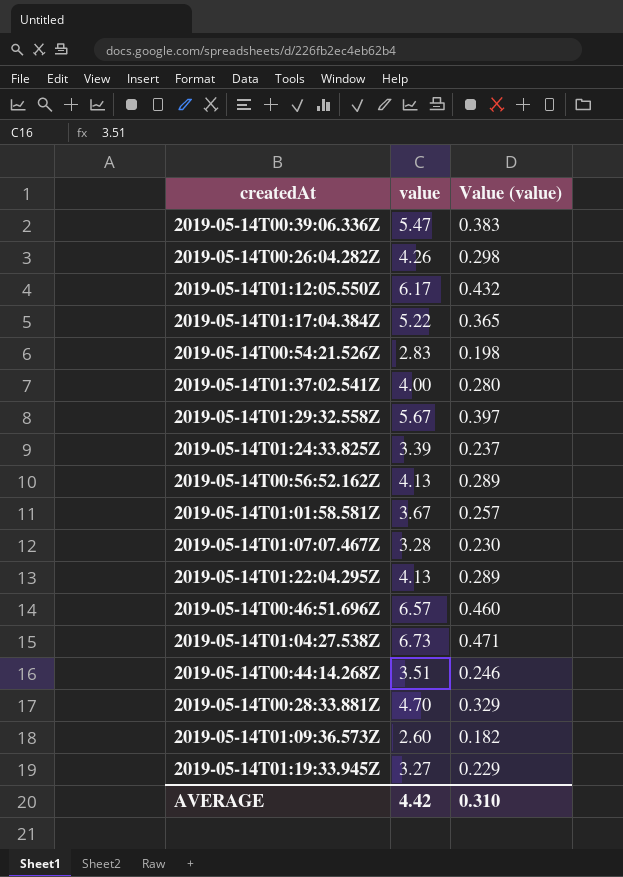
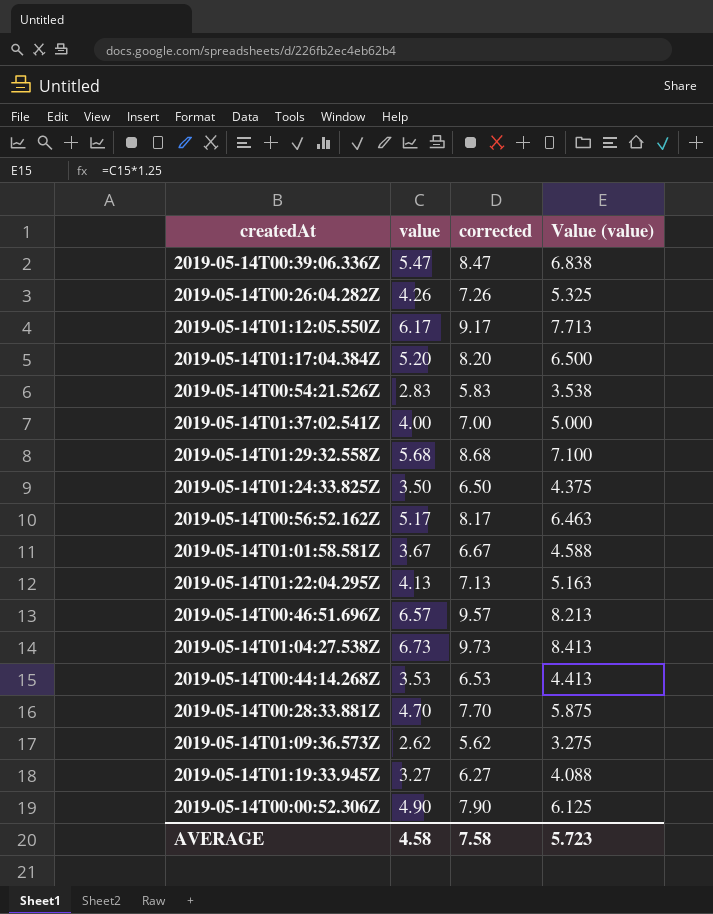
column corrected | formula: none -> [value] + 3
column Value (value) | formula: [value] * 0.07 -> [value] * 1.25
row 2019-05-14T01:07:07.467Z: 3.28 | 0.230 -> none
2019-05-14T01:17:04.384Z | value: 5.22 -> 5.20
2019-05-14T01:29:32.558Z | value: 5.67 -> 5.68
2019-05-14T01:24:33.825Z | value: 3.39 -> 3.50
2019-05-14T00:56:52.162Z | value: 4.13 -> 5.17
2019-05-14T00:44:14.268Z | value: 3.51 -> 3.53
2019-05-14T01:09:36.573Z | value: 2.60 -> 2.62
row 2019-05-14T00:00:52.306Z: none -> 4.90 | 7.90 | 6.125
AVERAGE | value: 4.42 -> 4.58
AVERAGE | Value (value): 0.310 -> 5.723

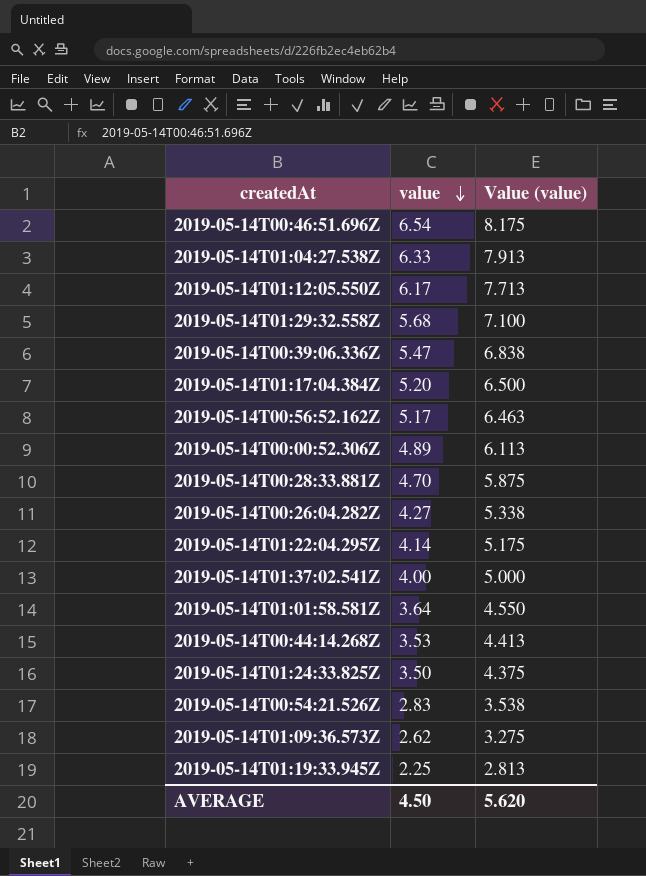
row order: none -> value descending
column corrected | formula: [value] + 3 -> none
2019-05-14T00:46:51.696Z | value: 6.57 -> 6.54
2019-05-14T00:46:51.696Z | Value (value): 8.213 -> 8.175
2019-05-14T01:04:27.538Z | value: 6.73 -> 6.33
2019-05-14T01:04:27.538Z | Value (value): 8.413 -> 7.913
2019-05-14T00:00:52.306Z | value: 4.90 -> 4.89
2019-05-14T00:00:52.306Z | Value (value): 6.125 -> 6.113
2019-05-14T00:26:04.282Z | value: 4.26 -> 4.27
2019-05-14T00:26:04.282Z | Value (value): 5.325 -> 5.338
2019-05-14T01:22:04.295Z | value: 4.13 -> 4.14
2019-05-14T01:22:04.295Z | Value (value): 5.163 -> 5.175
2019-05-14T01:01:58.581Z | value: 3.67 -> 3.64
2019-05-14T01:01:58.581Z | Value (value): 4.588 -> 4.550
2019-05-14T01:19:33.945Z | value: 3.27 -> 2.25
2019-05-14T01:19:33.945Z | Value (value): 4.088 -> 2.813
AVERAGE | value: 4.58 -> 4.50
AVERAGE | Value (value): 5.723 -> 5.620

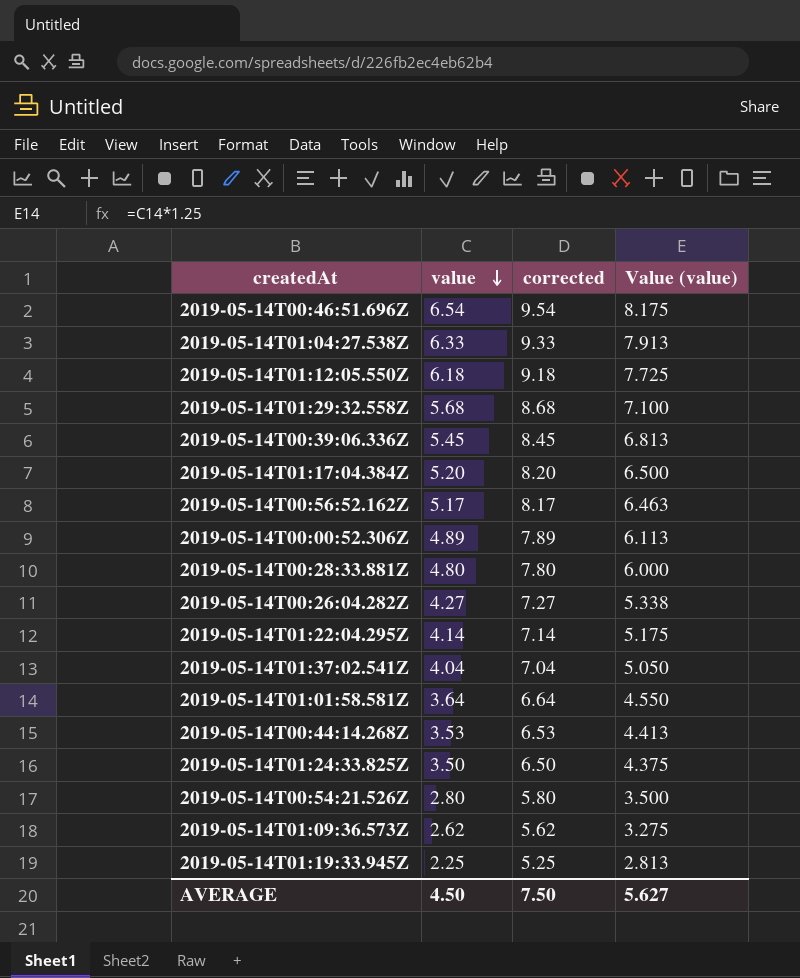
column corrected | formula: none -> [value] + 3
2019-05-14T01:12:05.550Z | value: 6.17 -> 6.18
2019-05-14T01:12:05.550Z | Value (value): 7.713 -> 7.725
2019-05-14T00:39:06.336Z | value: 5.47 -> 5.45
2019-05-14T00:39:06.336Z | Value (value): 6.838 -> 6.813
2019-05-14T00:28:33.881Z | value: 4.70 -> 4.80
2019-05-14T00:28:33.881Z | Value (value): 5.875 -> 6.000
2019-05-14T01:37:02.541Z | value: 4.00 -> 4.04
2019-05-14T01:37:02.541Z | Value (value): 5.000 -> 5.050
2019-05-14T00:54:21.526Z | value: 2.83 -> 2.80
2019-05-14T00:54:21.526Z | Value (value): 3.538 -> 3.500
AVERAGE | Value (value): 5.620 -> 5.627

